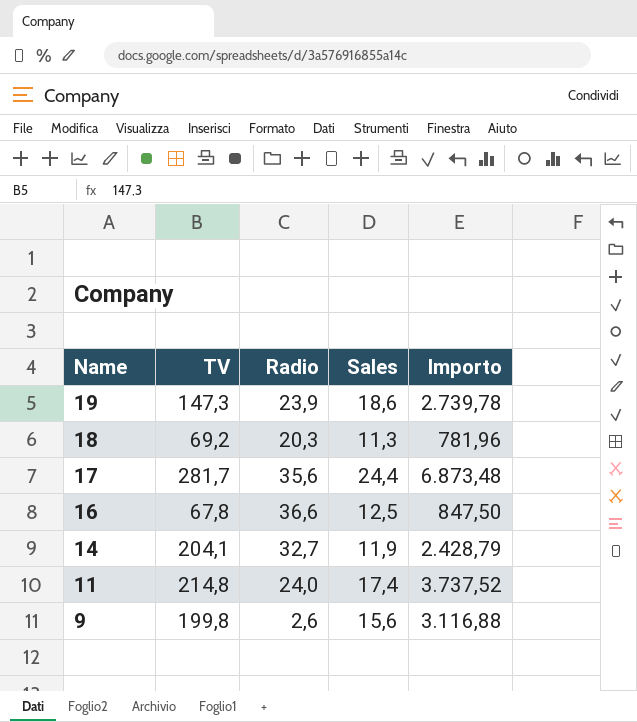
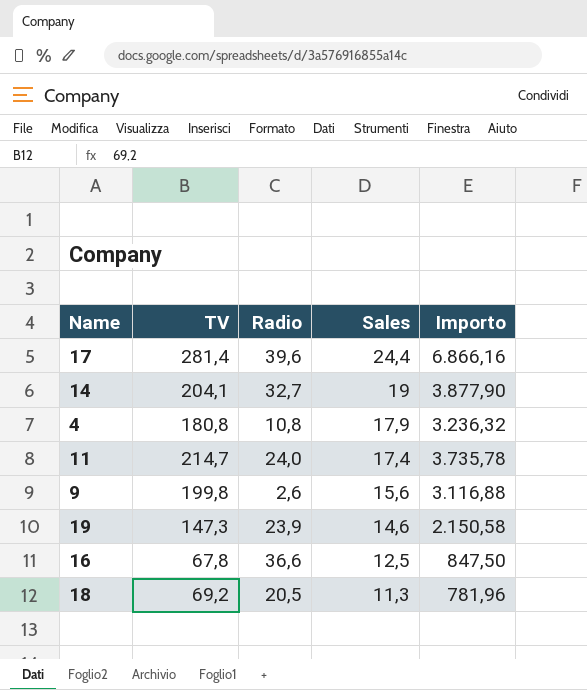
row order: Name descending -> Sales descending
17 | TV: 281,7 -> 281,4
17 | Radio: 35,6 -> 39,6
17 | Importo: 6.873,48 -> 6.866,16
14 | Sales: 11,9 -> 19
14 | Importo: 2.428,79 -> 3.877,90
row 4: none -> 180,8 | 10,8 | 17,9 | 3.236,32
11 | TV: 214,8 -> 214,7
11 | Importo: 3.737,52 -> 3.735,78
19 | Sales: 18,6 -> 14,6
19 | Importo: 2.739,78 -> 2.150,58
18 | Radio: 20,3 -> 20,5

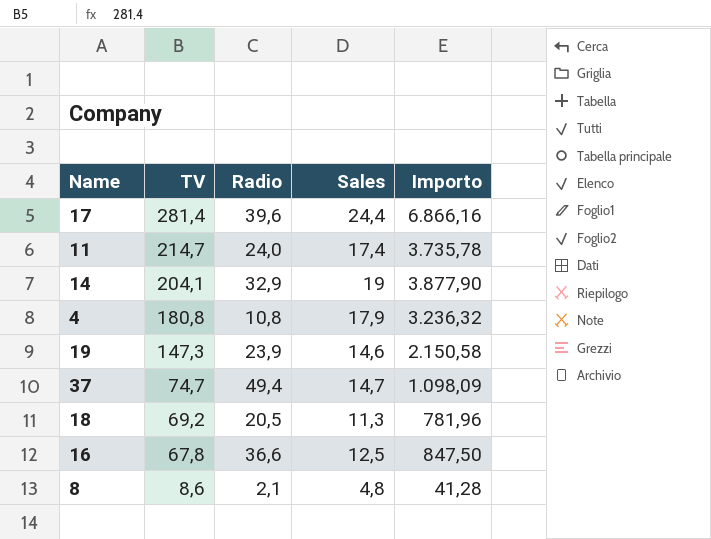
row order: Sales descending -> TV descending
row 9: 199,8 | 2,6 | 15,6 | 3.116,88 -> none
14 | Radio: 32,7 -> 32,9
row 37: none -> 74,7 | 49,4 | 14,7 | 1.098,09
row 8: none -> 8,6 | 2,1 | 4,8 | 41,28

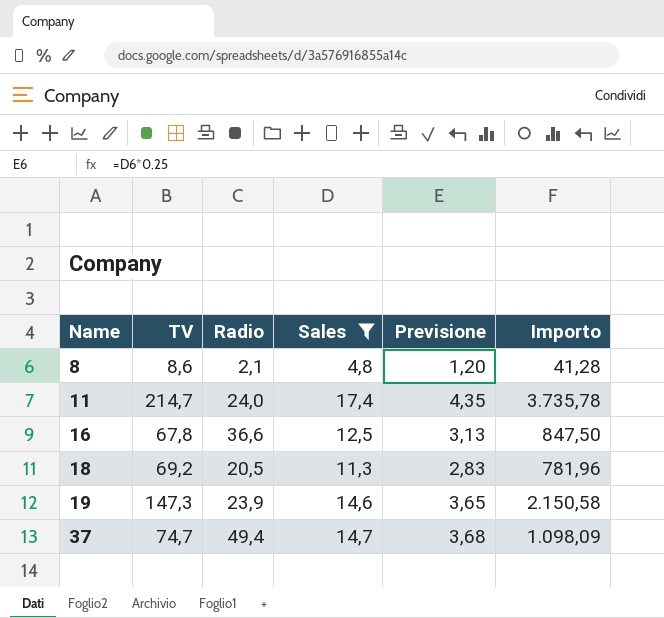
filter: none -> Sales <= 17,4
row order: TV descending -> Name ascending
column Previsione | formula: none -> [Sales] * 0,25

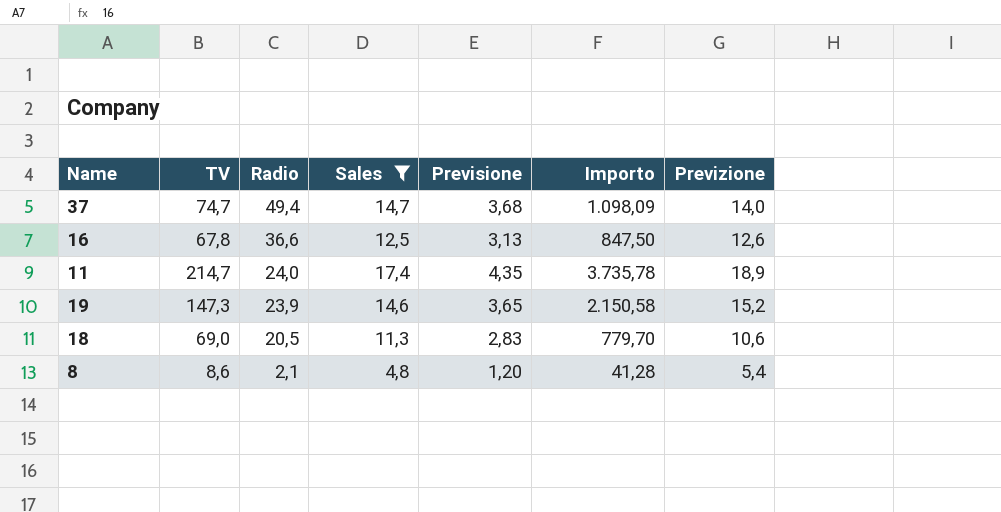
row order: Name ascending -> Radio descending
column Previzione | position: none -> 7
18 | TV: 69,2 -> 69,0
18 | Importo: 781,96 -> 779,70

